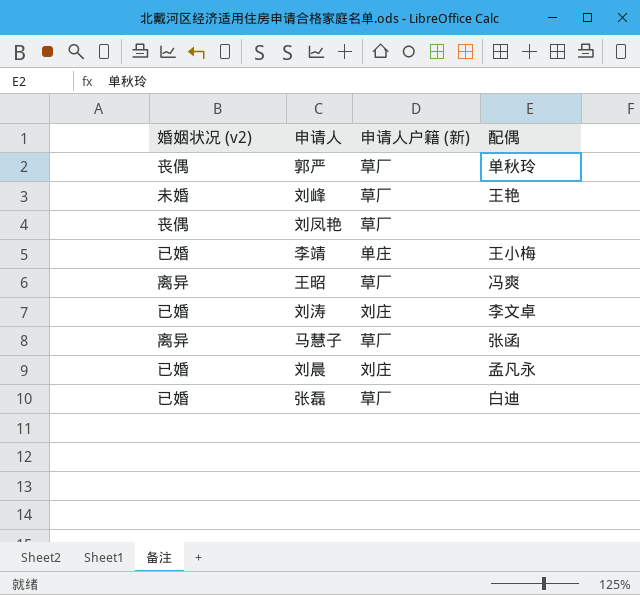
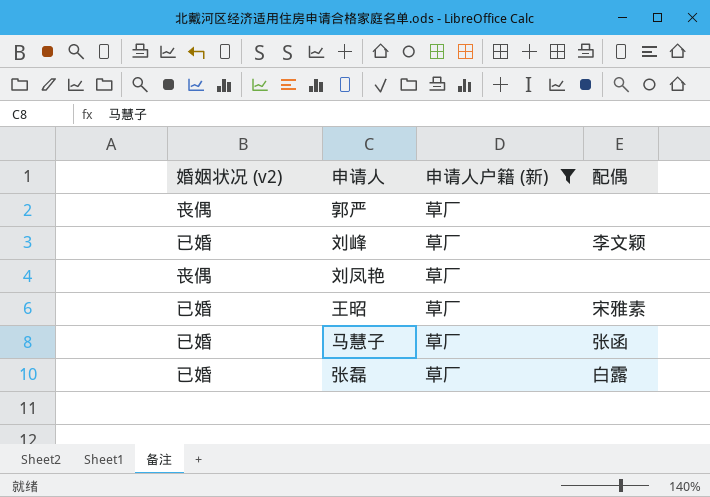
filter: none -> 申请人户籍 (新) = 草厂
郭严 | 配偶: 单秋玲 -> none
刘峰 | 婚姻状况 (v2): 未婚 -> 已婚
刘峰 | 配偶: 王艳 -> 李文颖
王昭 | 婚姻状况 (v2): 离异 -> 已婚
王昭 | 配偶: 冯爽 -> 宋雅素
马慧子 | 婚姻状况 (v2): 离异 -> 已婚
张磊 | 配偶: 白迪 -> 白露

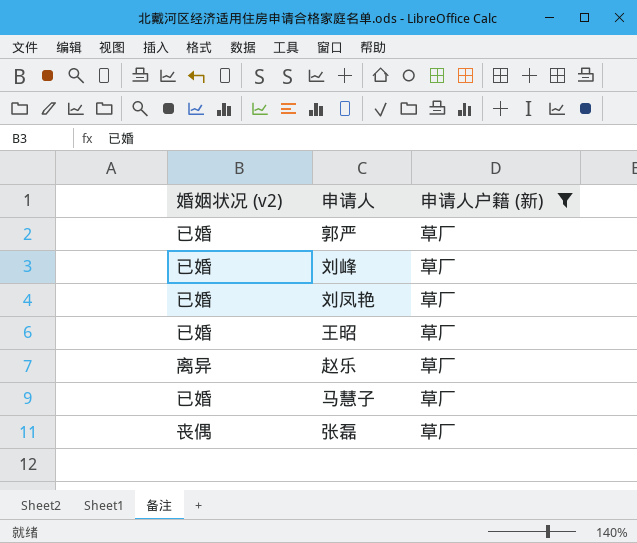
column 配偶 | position: 4 -> none
郭严 | 婚姻状况 (v2): 丧偶 -> 已婚
刘凤艳 | 婚姻状况 (v2): 丧偶 -> 已婚
row 赵乐: none -> 离异 | 草厂
张磊 | 婚姻状况 (v2): 已婚 -> 丧偶

